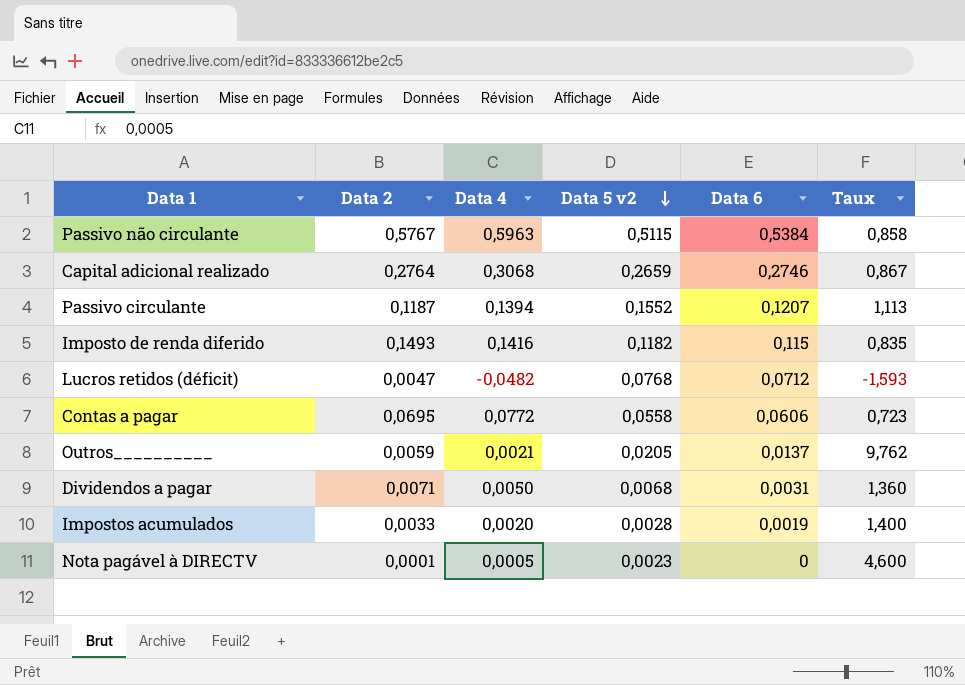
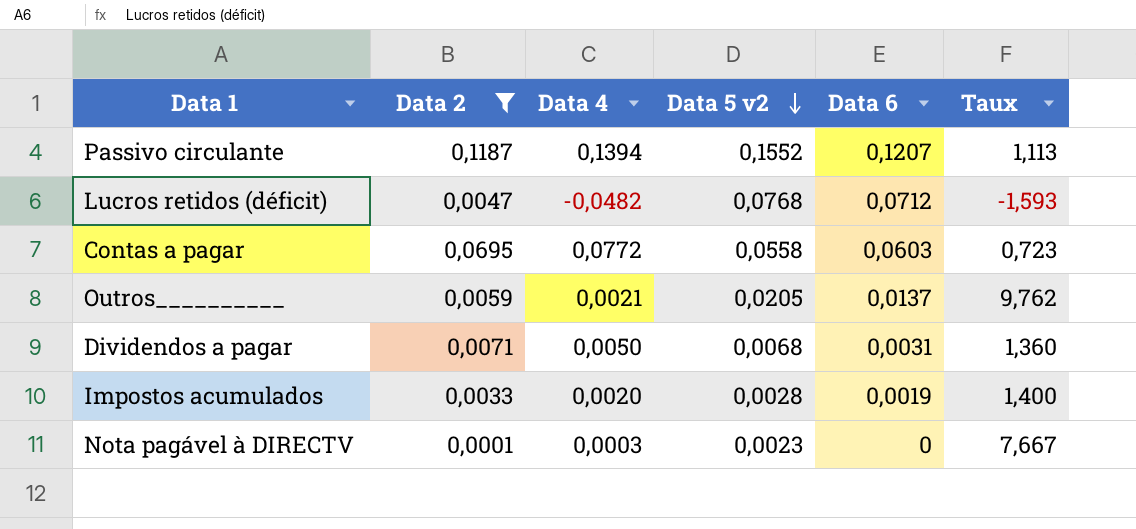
filter: none -> Data 2 <= 0,1187
Contas a pagar | Data 6: 0,0606 -> 0,0603
Nota pagável à DIRECTV | Data 4: 0,0005 -> 0,0003
Nota pagável à DIRECTV | Taux: 4,600 -> 7,667

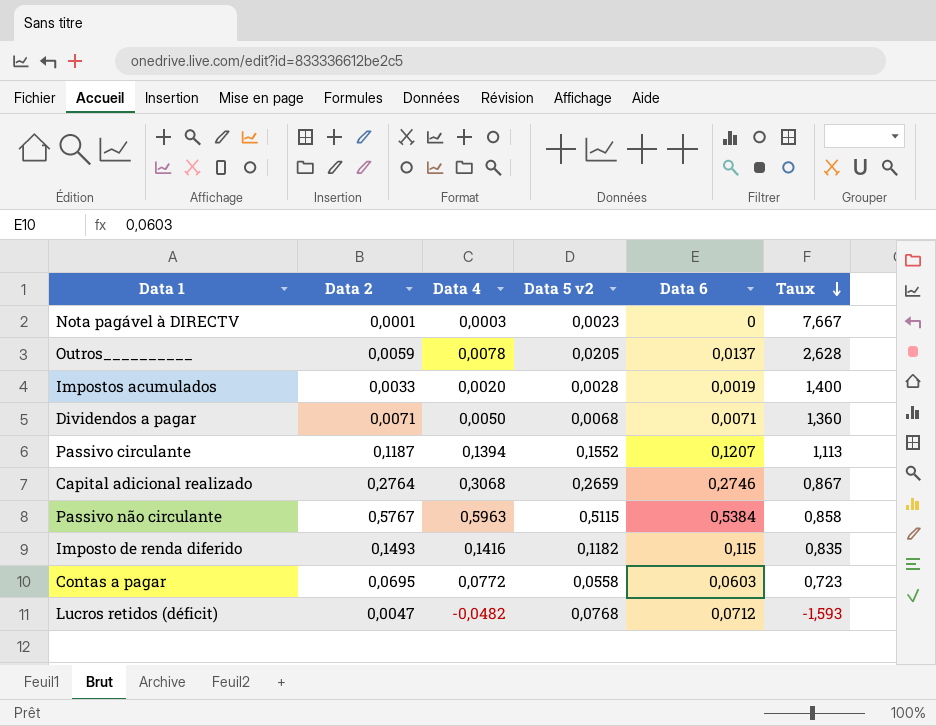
filter: Data 2 <= 0,1187 -> none
row order: Data 5 v2 descending -> Taux descending
Outros__________ | Data 4: 0,0021 -> 0,0078
Outros__________ | Taux: 9,762 -> 2,628
Dividendos a pagar | Data 6: 0,0031 -> 0,0071

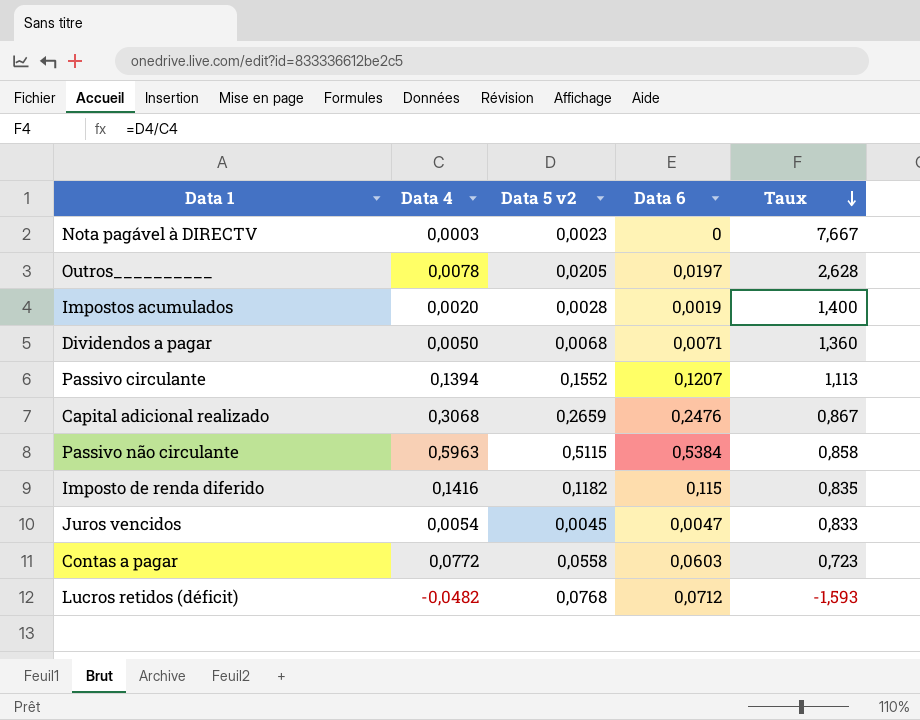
column Data 2 | position: 2 -> none
Outros__________ | Data 6: 0,0137 -> 0,0197
Capital adicional realizado | Data 6: 0,2746 -> 0,2476
row Juros vencidos: none -> 0,0054 | 0,0045 | 0,0047 | 0,833

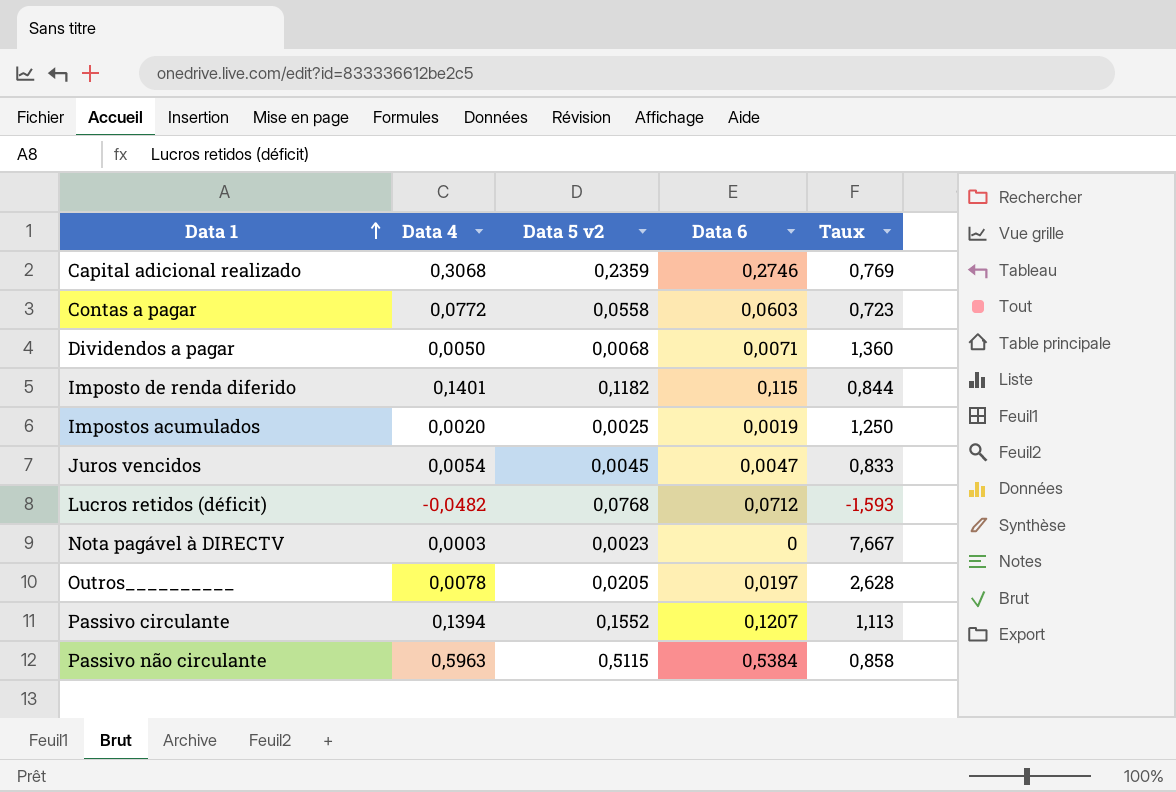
row order: Taux descending -> Data 1 ascending
Capital adicional realizado | Data 5 v2: 0,2659 -> 0,2359
Capital adicional realizado | Data 6: 0,2476 -> 0,2746
Capital adicional realizado | Taux: 0,867 -> 0,769
Imposto de renda diferido | Data 4: 0,1416 -> 0,1401
Imposto de renda diferido | Taux: 0,835 -> 0,844
Impostos acumulados | Data 5 v2: 0,0028 -> 0,0025
Impostos acumulados | Taux: 1,400 -> 1,250

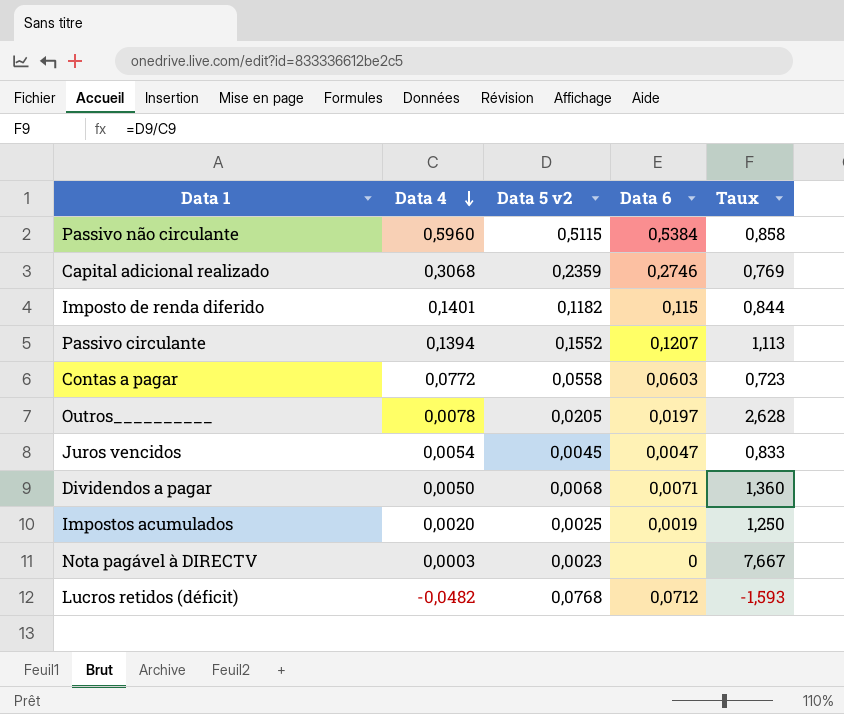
row order: Data 1 ascending -> Data 4 descending
Passivo não circulante | Data 4: 0,5963 -> 0,5960

